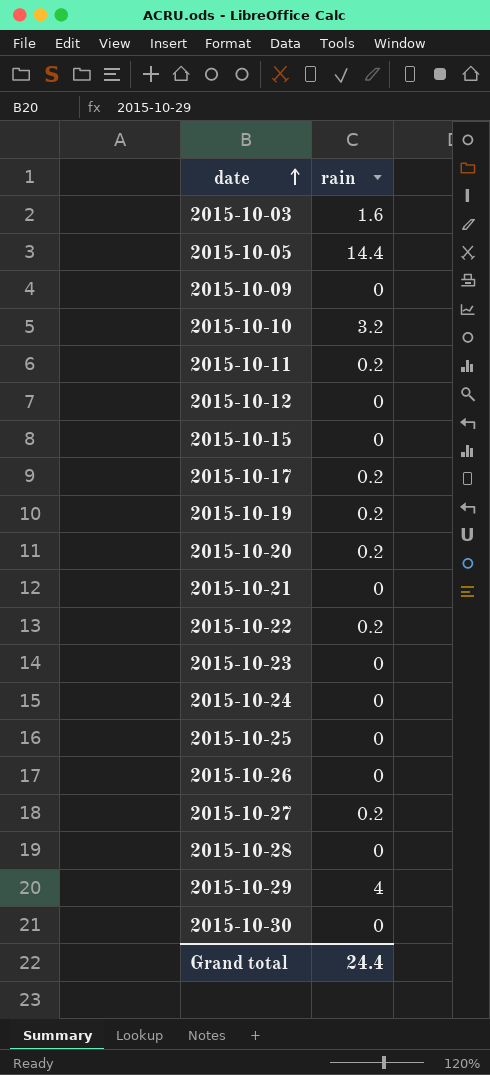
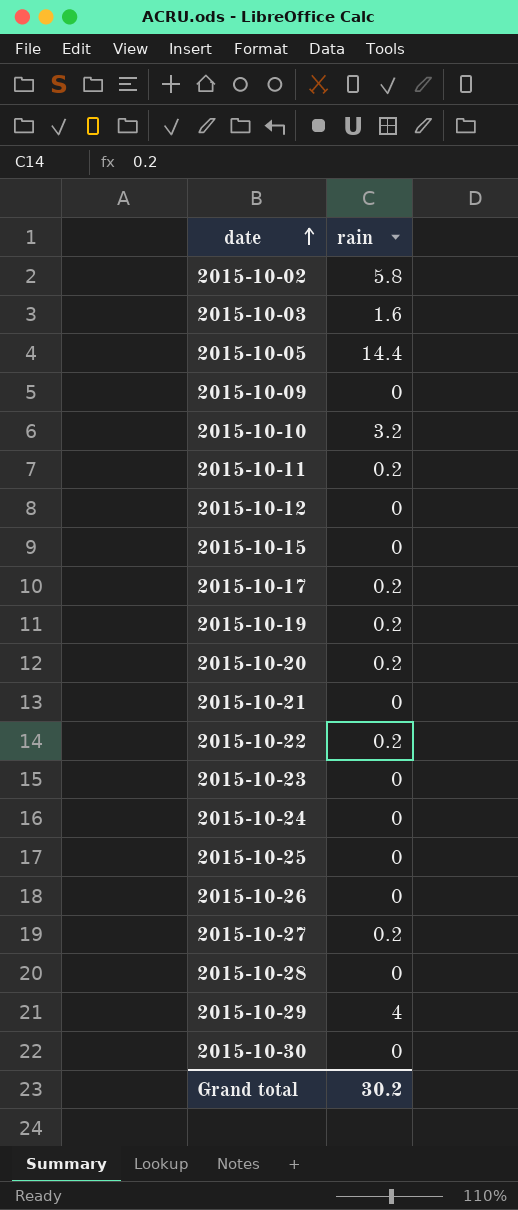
row 2015-10-02: none -> 5.8
Grand total | rain: 24.4 -> 30.2

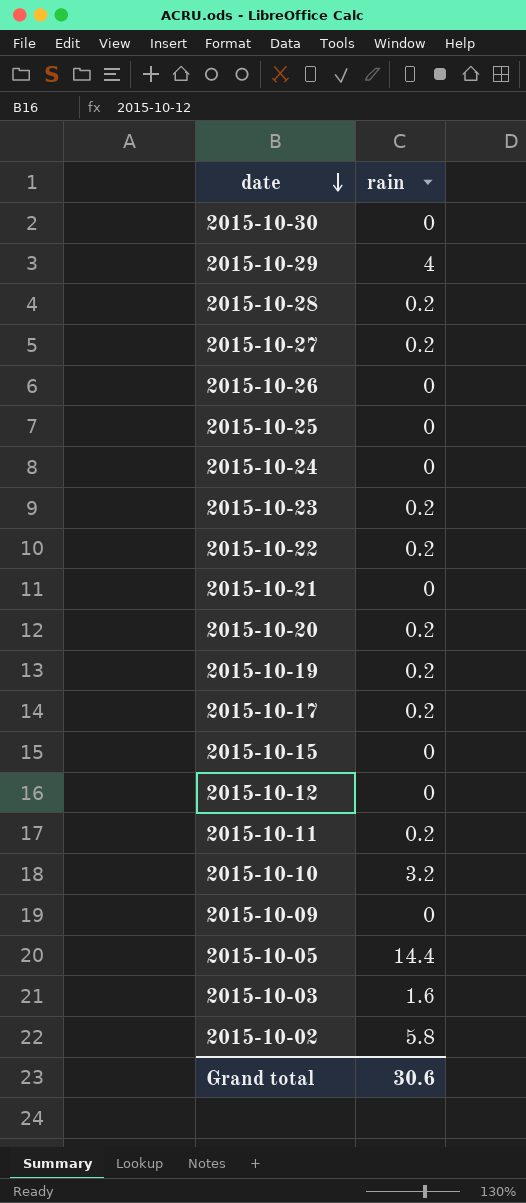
row order: date ascending -> date descending
2015-10-28 | rain: 0 -> 0.2
2015-10-23 | rain: 0 -> 0.2
Grand total | rain: 30.2 -> 30.6

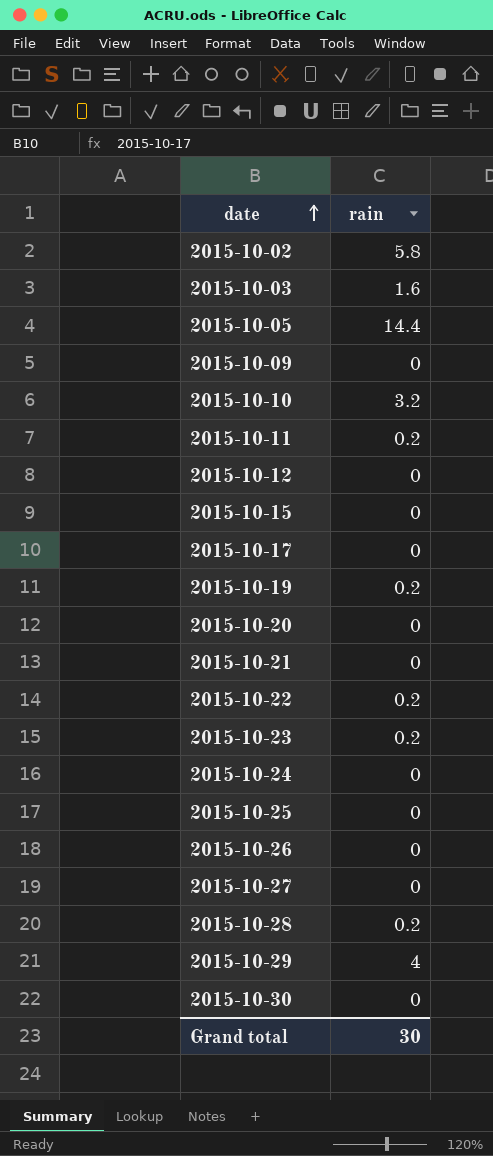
row order: date descending -> date ascending
2015-10-17 | rain: 0.2 -> 0
2015-10-20 | rain: 0.2 -> 0
2015-10-27 | rain: 0.2 -> 0
Grand total | rain: 30.6 -> 30

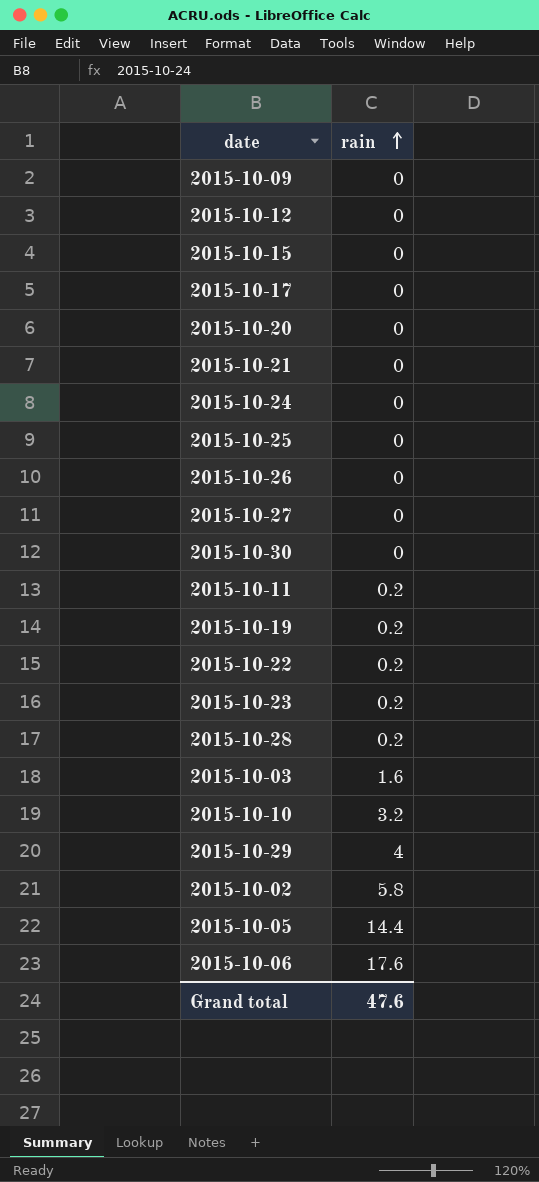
row order: date ascending -> rain ascending
row 2015-10-06: none -> 17.6
Grand total | rain: 30 -> 47.6

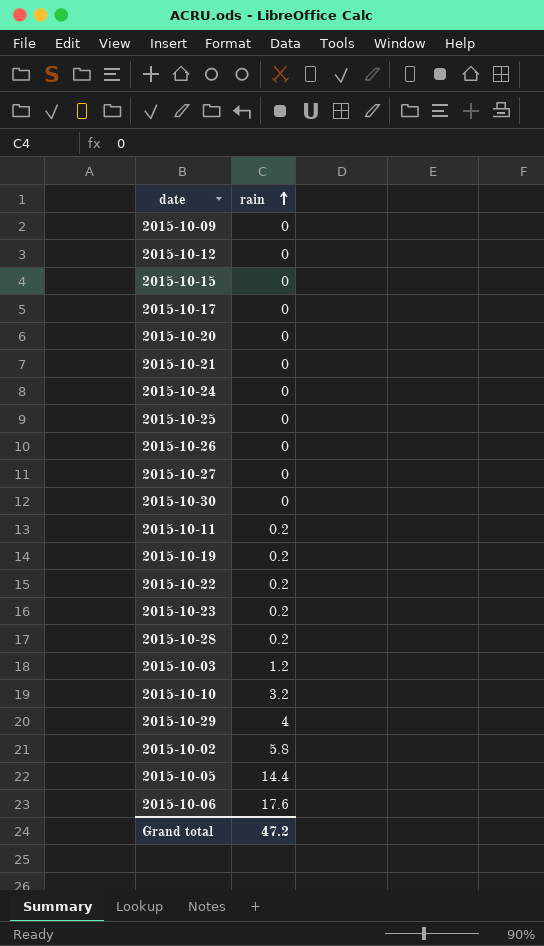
2015-10-03 | rain: 1.6 -> 1.2
Grand total | rain: 47.6 -> 47.2

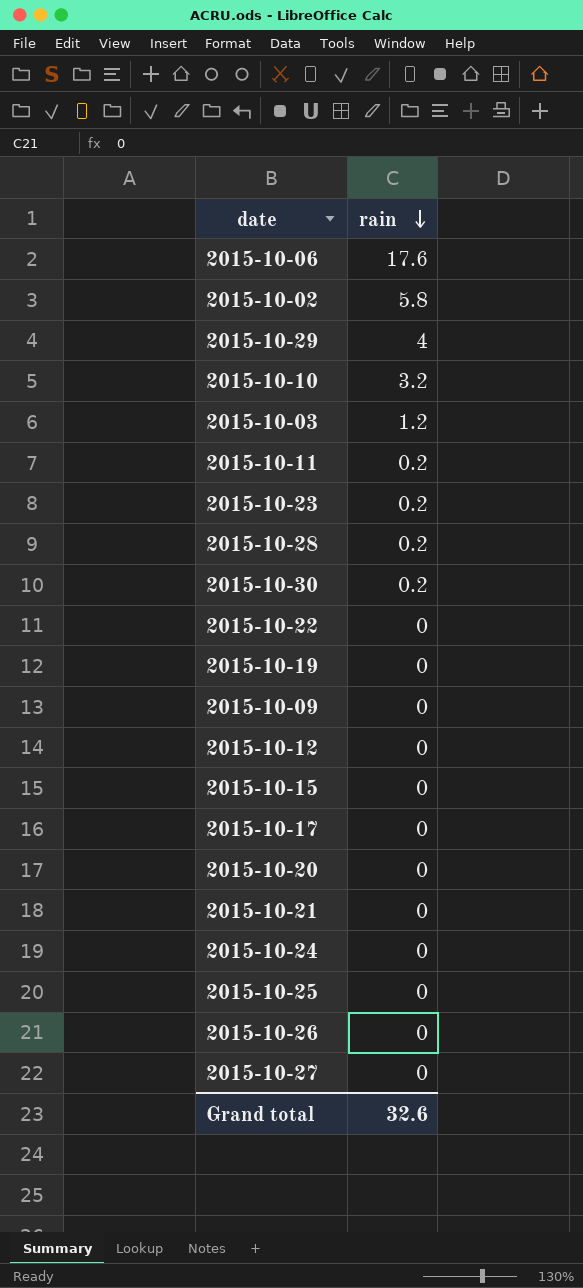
row order: rain ascending -> rain descending
row 2015-10-05: 14.4 -> none
2015-10-30 | rain: 0 -> 0.2
2015-10-22 | rain: 0.2 -> 0
2015-10-19 | rain: 0.2 -> 0
Grand total | rain: 47.2 -> 32.6

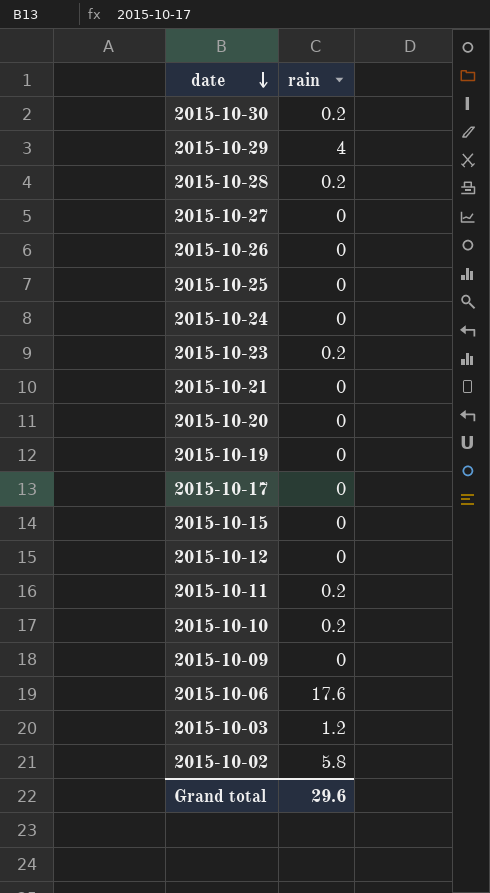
row order: rain descending -> date descending
row 2015-10-22: 0 -> none
2015-10-10 | rain: 3.2 -> 0.2
Grand total | rain: 32.6 -> 29.6

